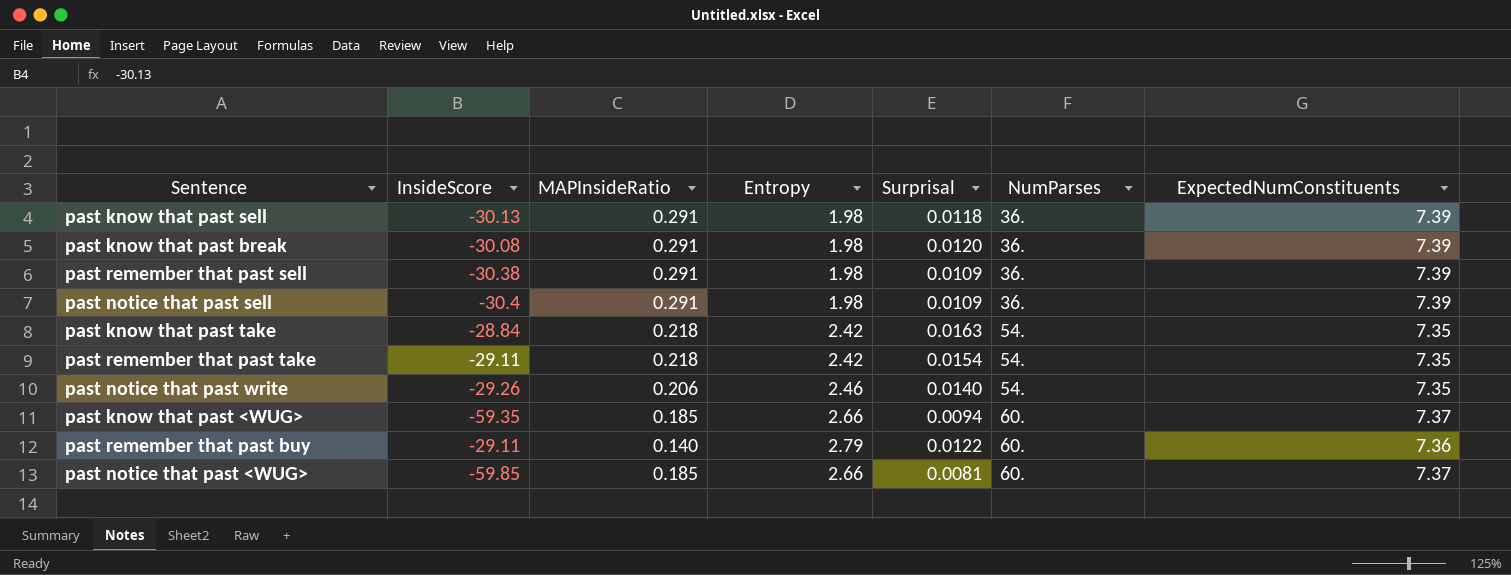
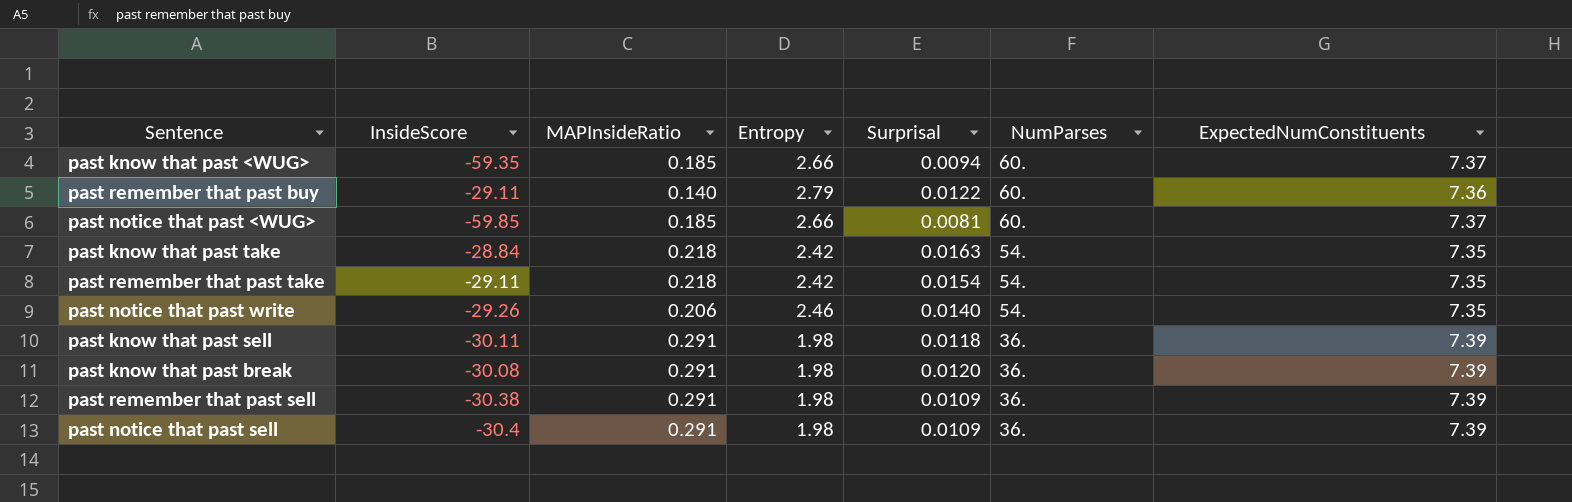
row order: NumParses ascending -> NumParses descending
past know that past sell | InsideScore: -30.13 -> -30.11

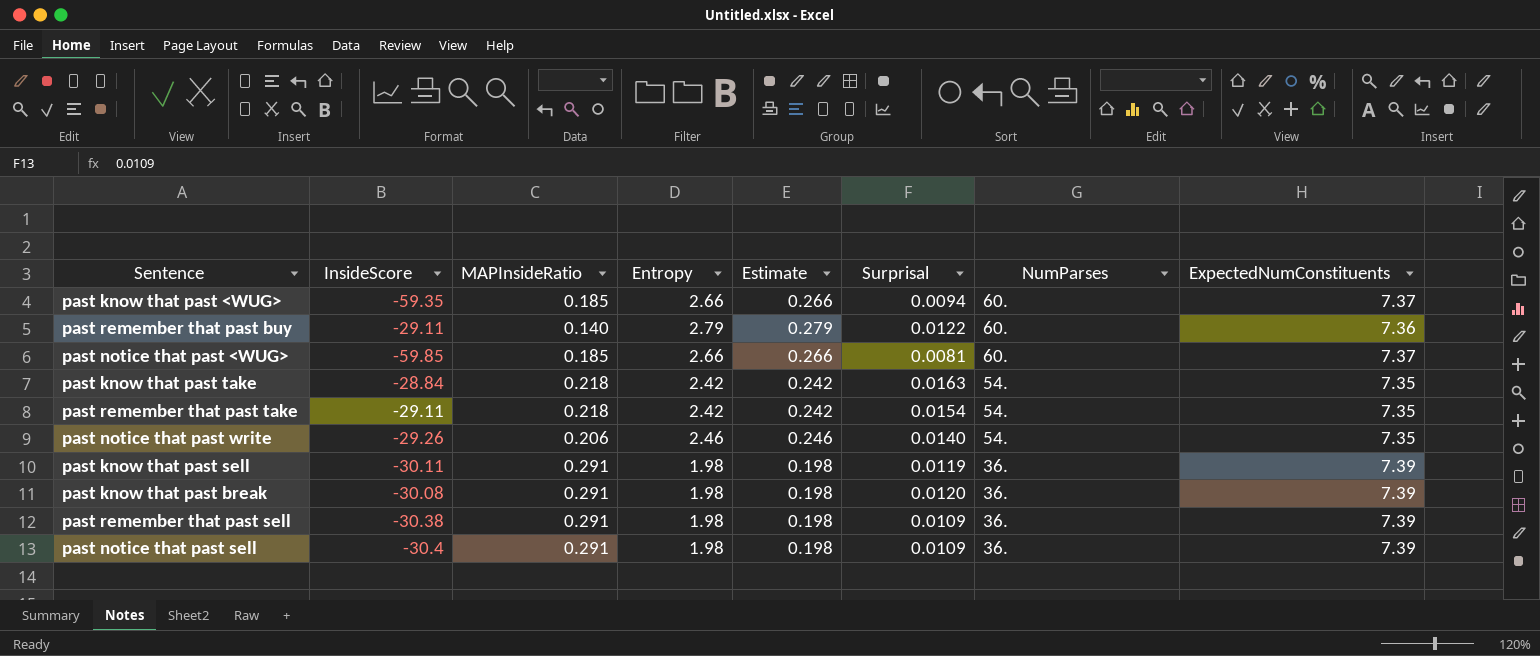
column Estimate | formula: none -> [Entropy] * 0.1
past know that past sell | Surprisal: 0.0118 -> 0.0119

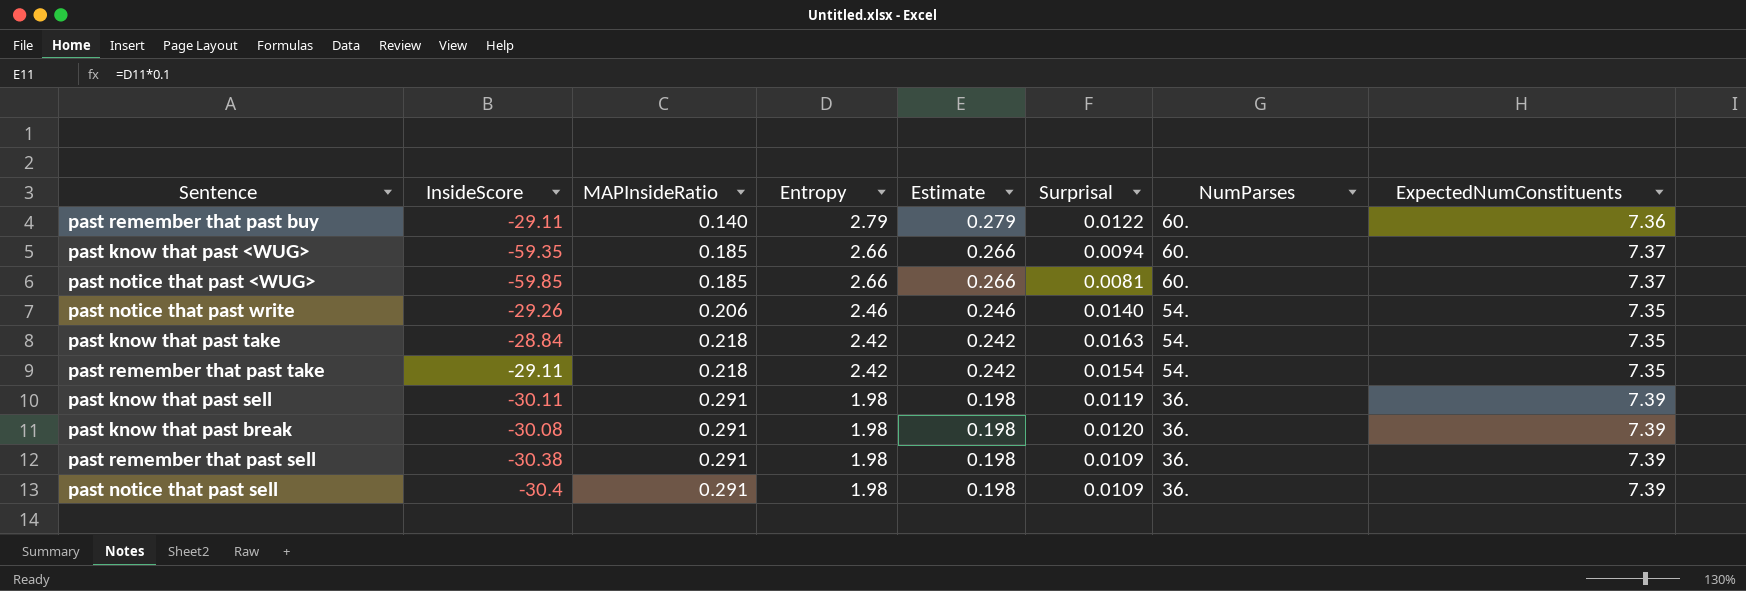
row order: NumParses descending -> MAPInsideRatio ascending

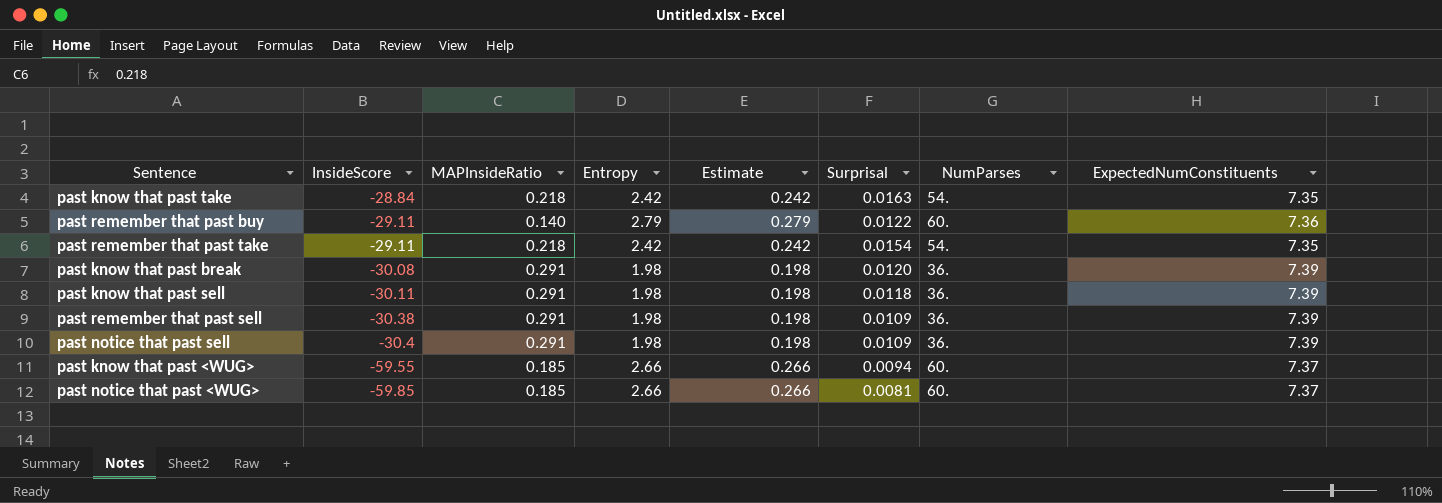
row order: MAPInsideRatio ascending -> InsideScore descending
row past notice that past write: -29.26 | 0.206 | 2.46 | 0.246 | 0.0140 | 54. | 7.35 -> none
past know that past sell | Surprisal: 0.0119 -> 0.0118
past know that past <WUG> | InsideScore: -59.35 -> -59.55

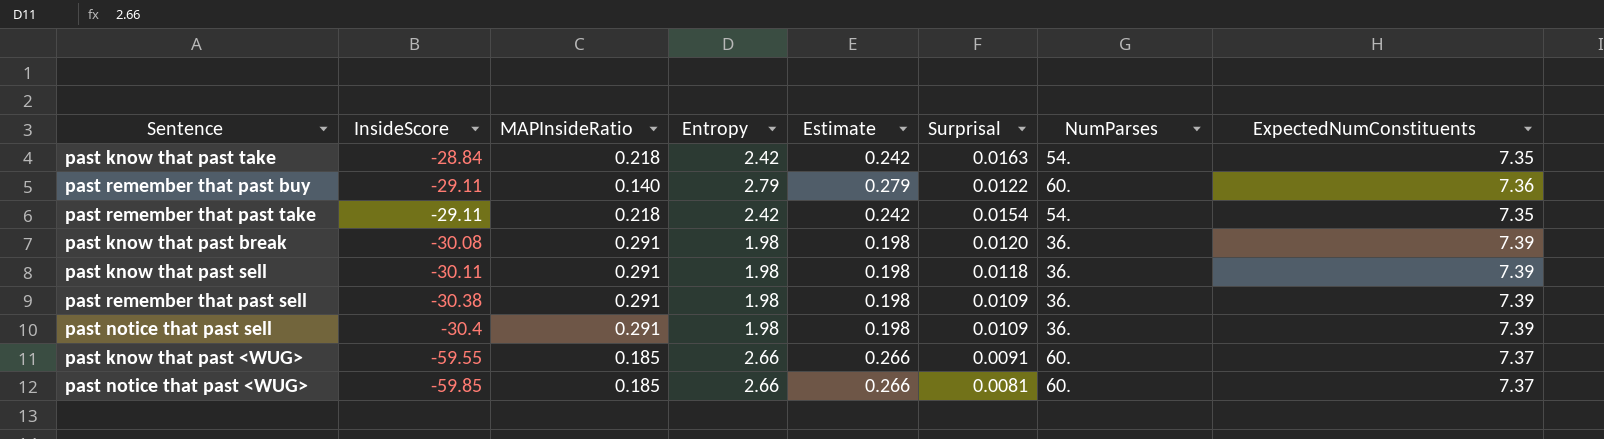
past know that past <WUG> | Surprisal: 0.0094 -> 0.0091

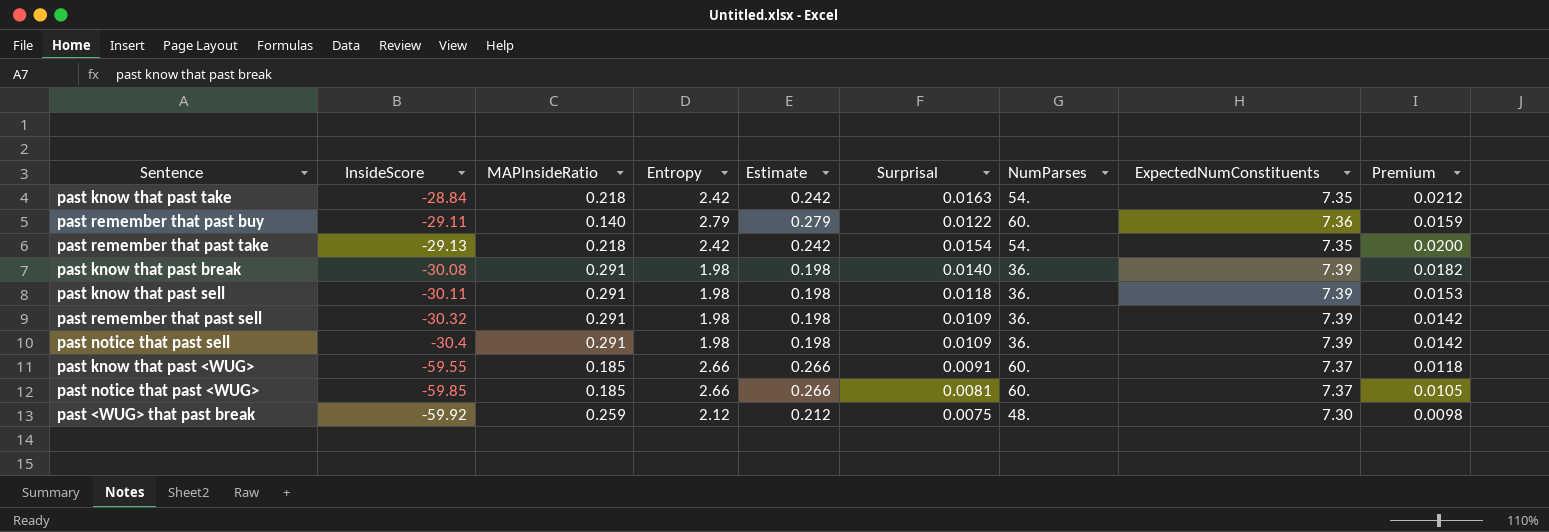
column Premium | formula: none -> [Surprisal] * 1.3
past remember that past take | InsideScore: -29.11 -> -29.13
past know that past break | Surprisal: 0.0120 -> 0.0140
past remember that past sell | InsideScore: -30.38 -> -30.32
row past <WUG> that past break: none -> -59.92 | 0.259 | 2.12 | 0.212 | 0.0075 | 48. | 7.30 | 0.0098

